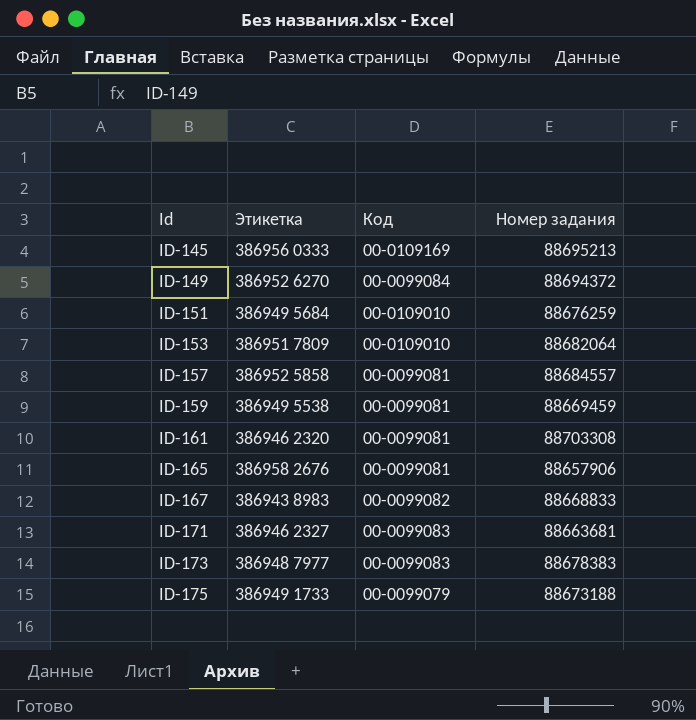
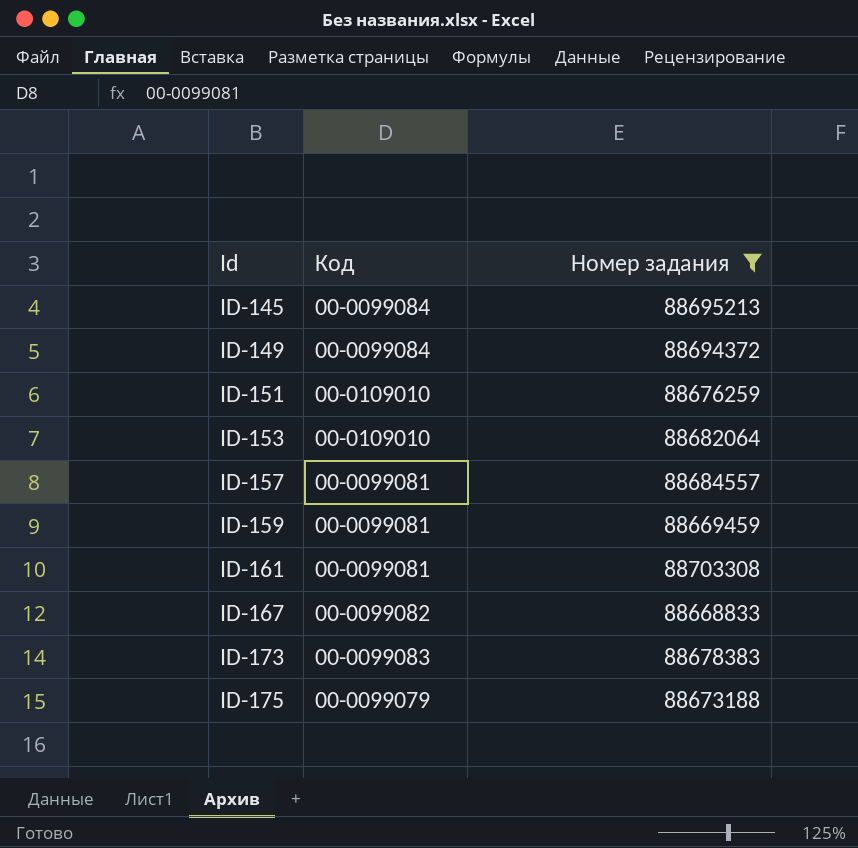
filter: none -> Номер задания >= 88668833
column Этикетка | position: 2 -> none
ID-145 | Код: 00-0109169 -> 00-0099084

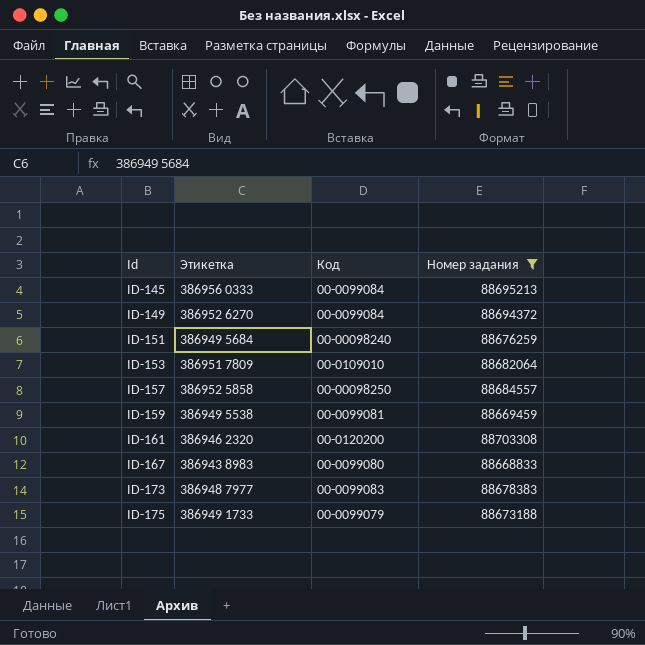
column Этикетка | position: none -> 2
ID-151 | Код: 00-0109010 -> 00-00098240
ID-157 | Код: 00-0099081 -> 00-00098250
ID-161 | Код: 00-0099081 -> 00-0120200
ID-167 | Код: 00-0099082 -> 00-0099080

